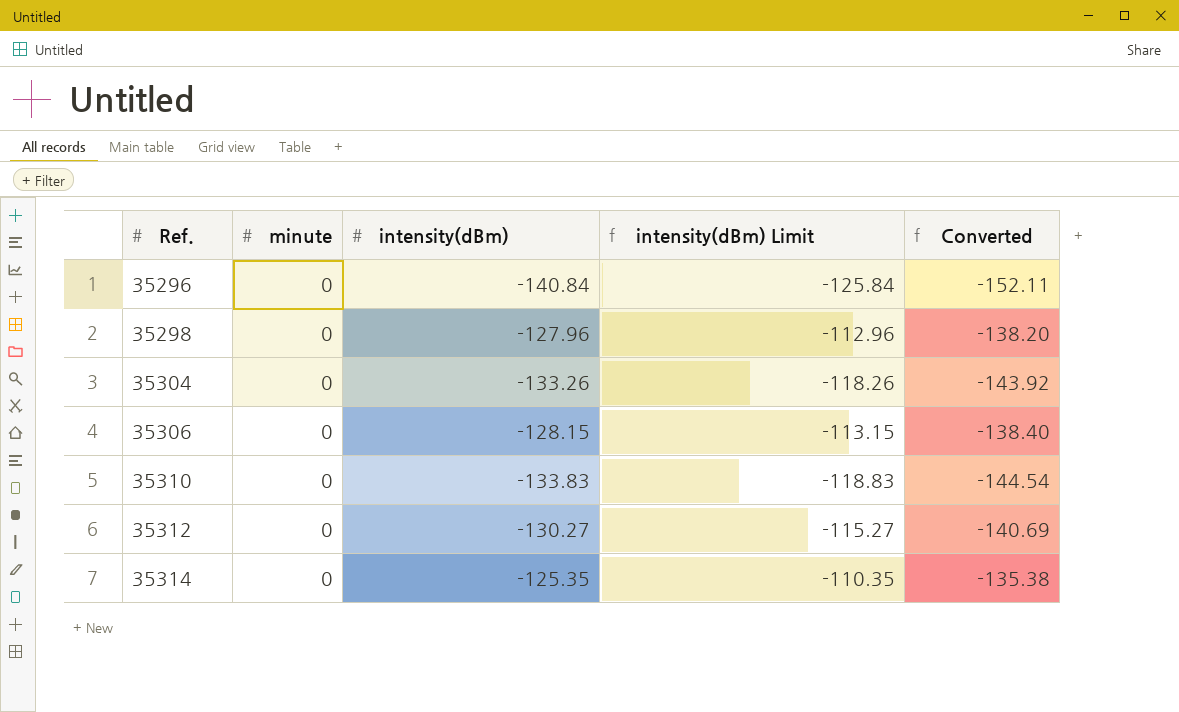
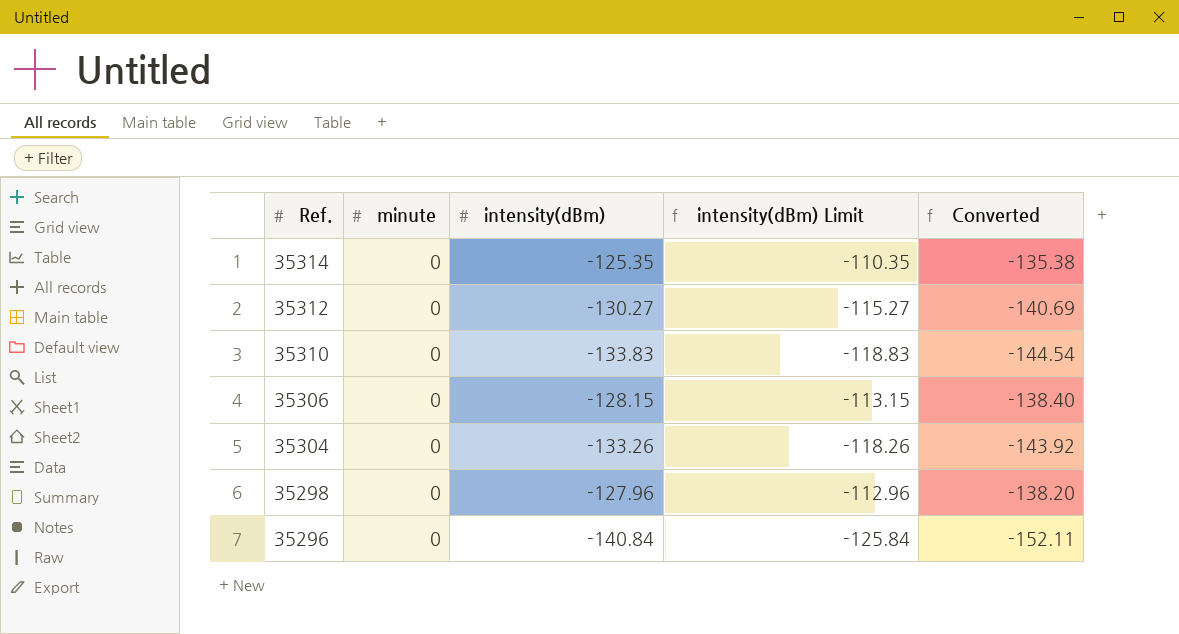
row order: Ref. ascending -> Ref. descending

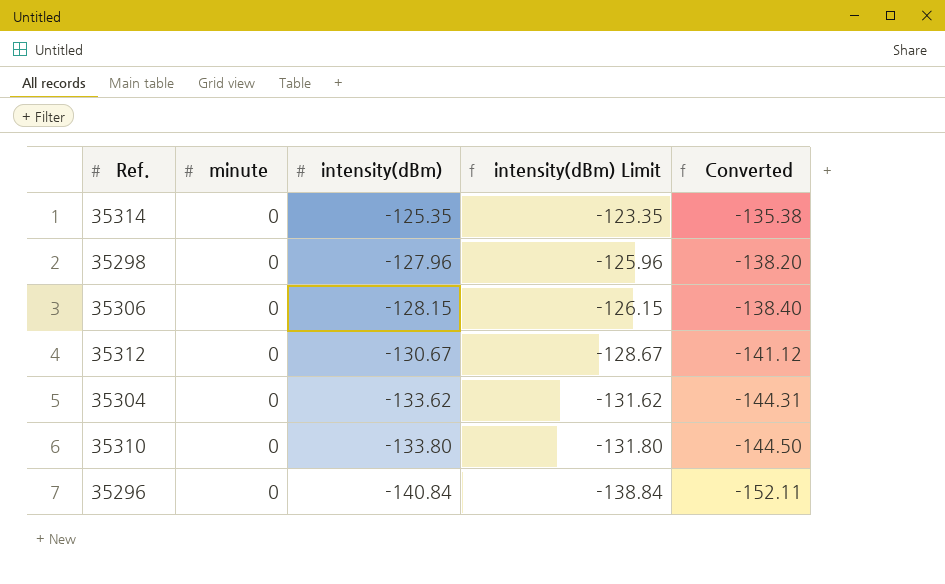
row order: Ref. descending -> intensity(dBm) descending
column intensity(dBm) Limit | formula: [intensity(dBm)] + 15 -> [intensity(dBm)] + 2
35312 | intensity(dBm): -130.27 -> -130.67
35312 | Converted: -140.69 -> -141.12
35304 | intensity(dBm): -133.26 -> -133.62
35304 | Converted: -143.92 -> -144.31
35310 | intensity(dBm): -133.83 -> -133.80
35310 | Converted: -144.54 -> -144.50

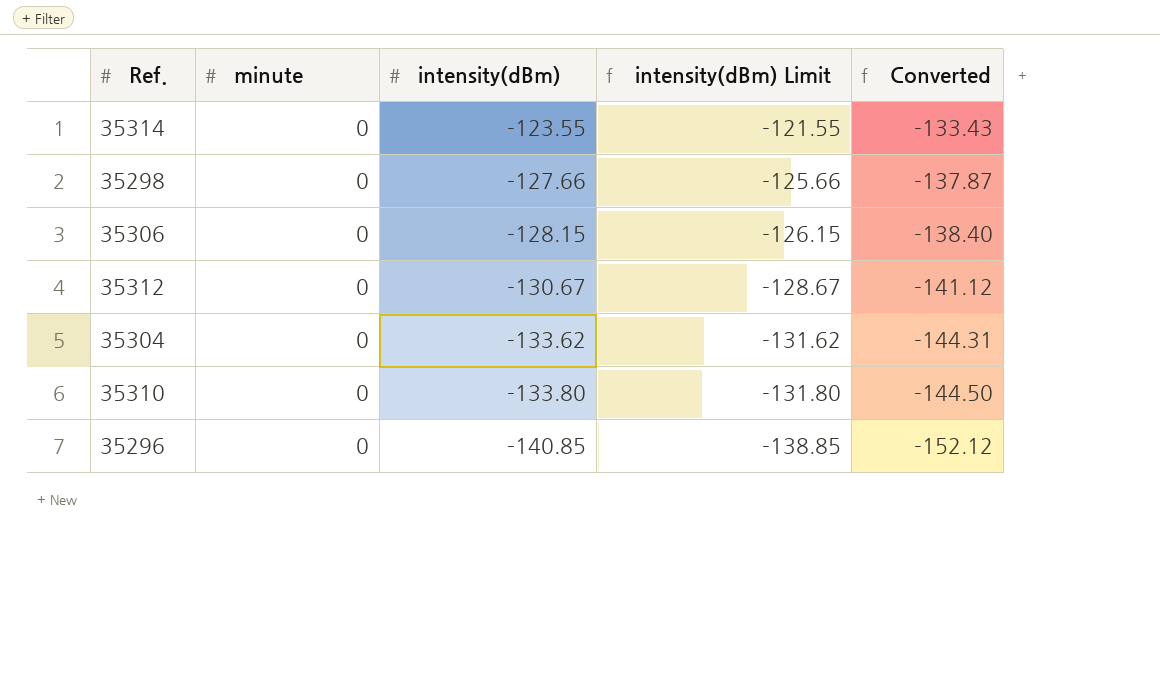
35314 | intensity(dBm): -125.35 -> -123.55
35314 | intensity(dBm) Limit: -123.35 -> -121.55
35314 | Converted: -135.38 -> -133.43
35298 | intensity(dBm): -127.96 -> -127.66
35298 | intensity(dBm) Limit: -125.96 -> -125.66
35298 | Converted: -138.20 -> -137.87
35296 | intensity(dBm): -140.84 -> -140.85
35296 | intensity(dBm) Limit: -138.84 -> -138.85
35296 | Converted: -152.11 -> -152.12

